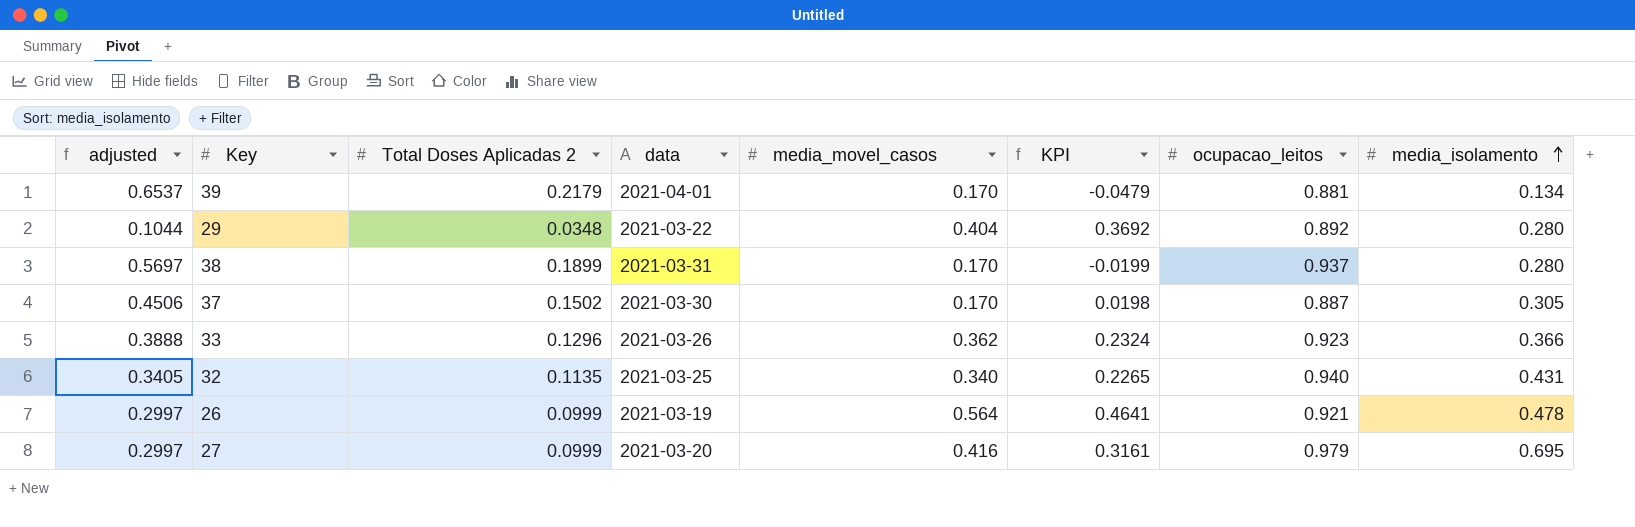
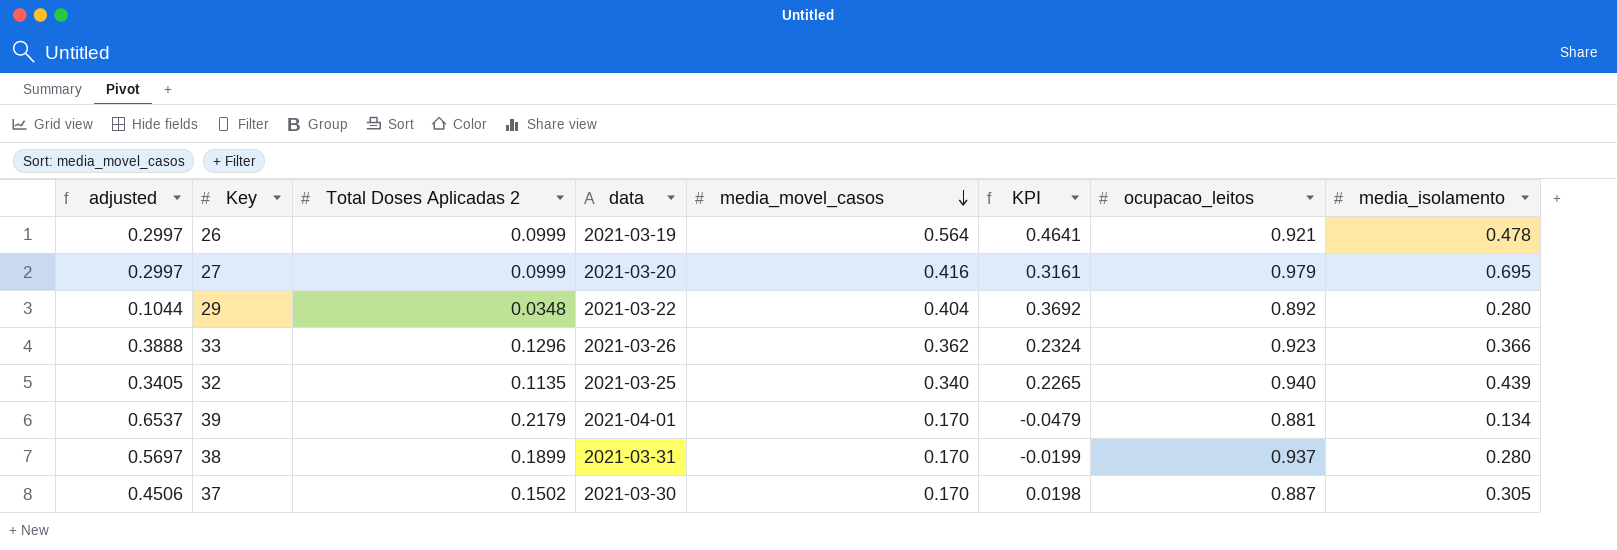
row order: media_isolamento ascending -> media_movel_casos descending
32 | media_isolamento: 0.431 -> 0.439

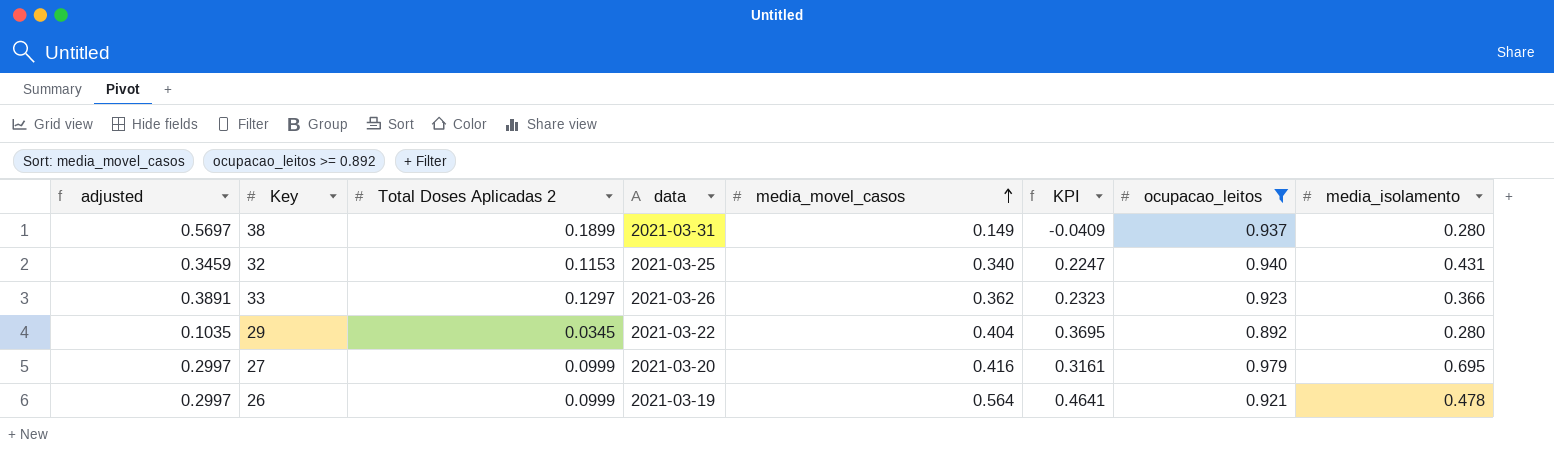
filter: none -> ocupacao_leitos >= 0.892
row order: media_movel_casos descending -> media_movel_casos ascending
38 | media_movel_casos: 0.170 -> 0.149
38 | KPI: -0.0199 -> -0.0409
32 | adjusted: 0.3405 -> 0.3459
32 | Total Doses Aplicadas 2: 0.1135 -> 0.1153
32 | KPI: 0.2265 -> 0.2247
32 | media_isolamento: 0.439 -> 0.431
33 | adjusted: 0.3888 -> 0.3891
33 | Total Doses Aplicadas 2: 0.1296 -> 0.1297
33 | KPI: 0.2324 -> 0.2323
29 | adjusted: 0.1044 -> 0.1035
29 | Total Doses Aplicadas 2: 0.0348 -> 0.0345
29 | KPI: 0.3692 -> 0.3695

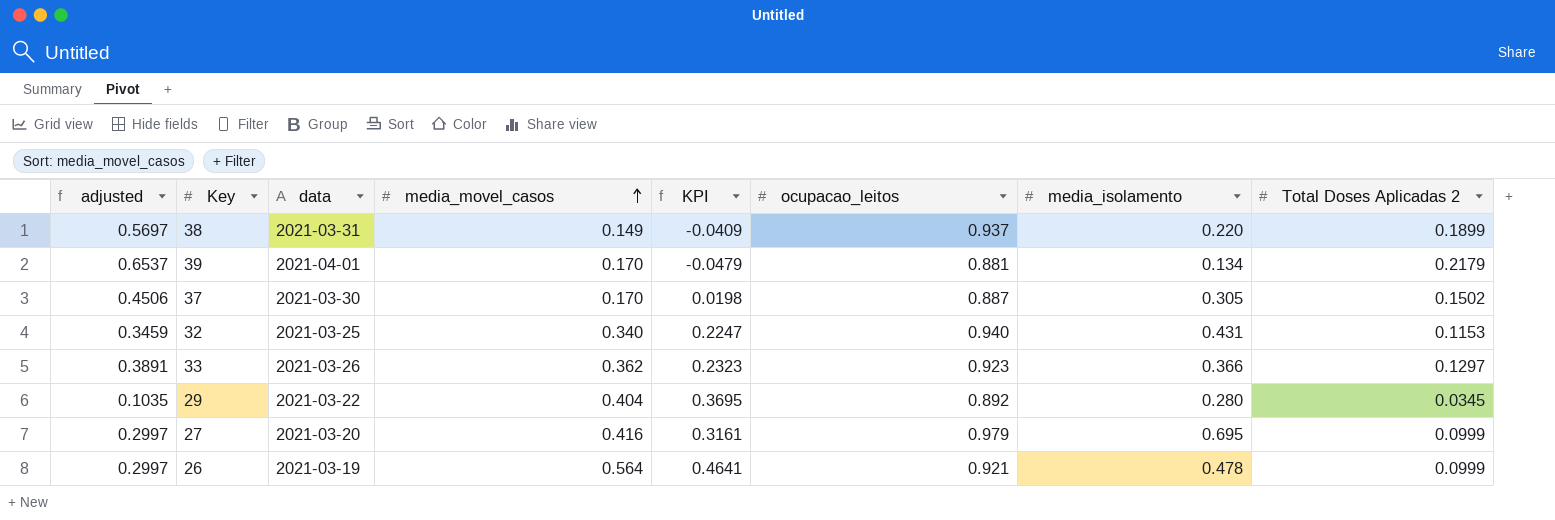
filter: ocupacao_leitos >= 0.892 -> none
column Total Doses Aplicadas 2 | position: 3 -> 8
38 | media_isolamento: 0.280 -> 0.220

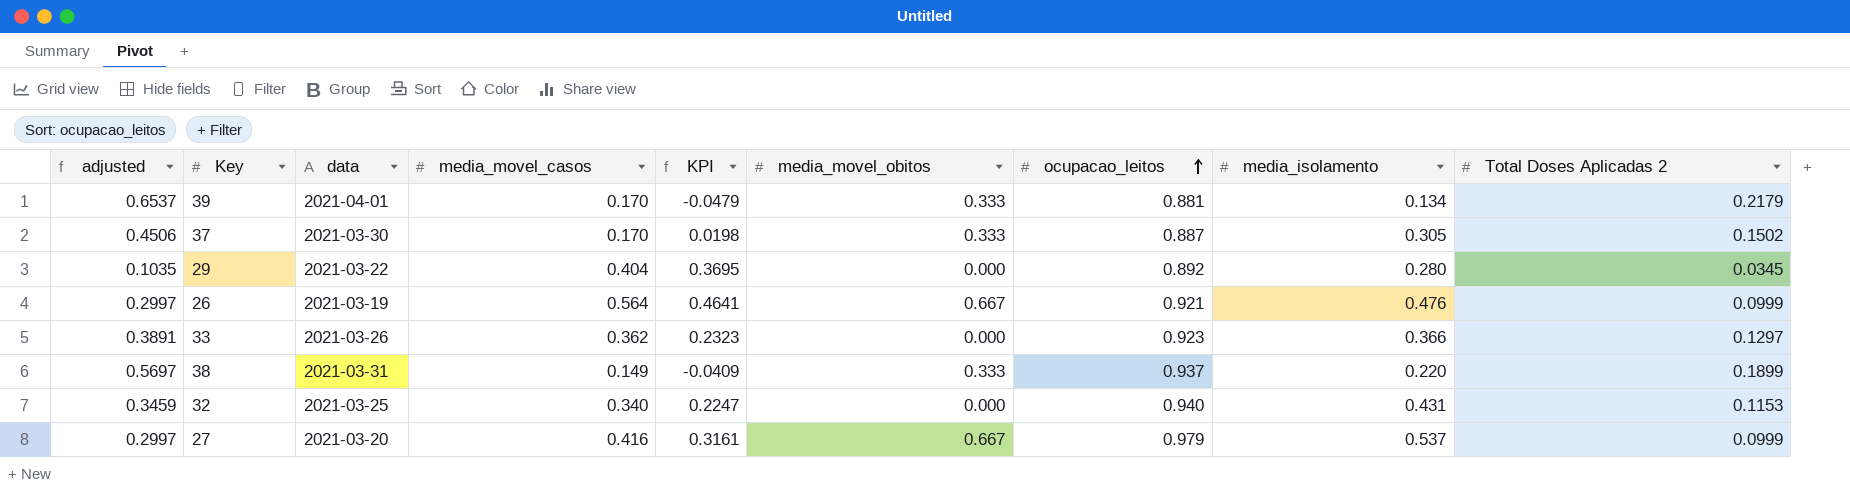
row order: media_movel_casos ascending -> ocupacao_leitos ascending
column media_movel_obitos | position: none -> 6
26 | media_isolamento: 0.478 -> 0.476
27 | media_isolamento: 0.695 -> 0.537

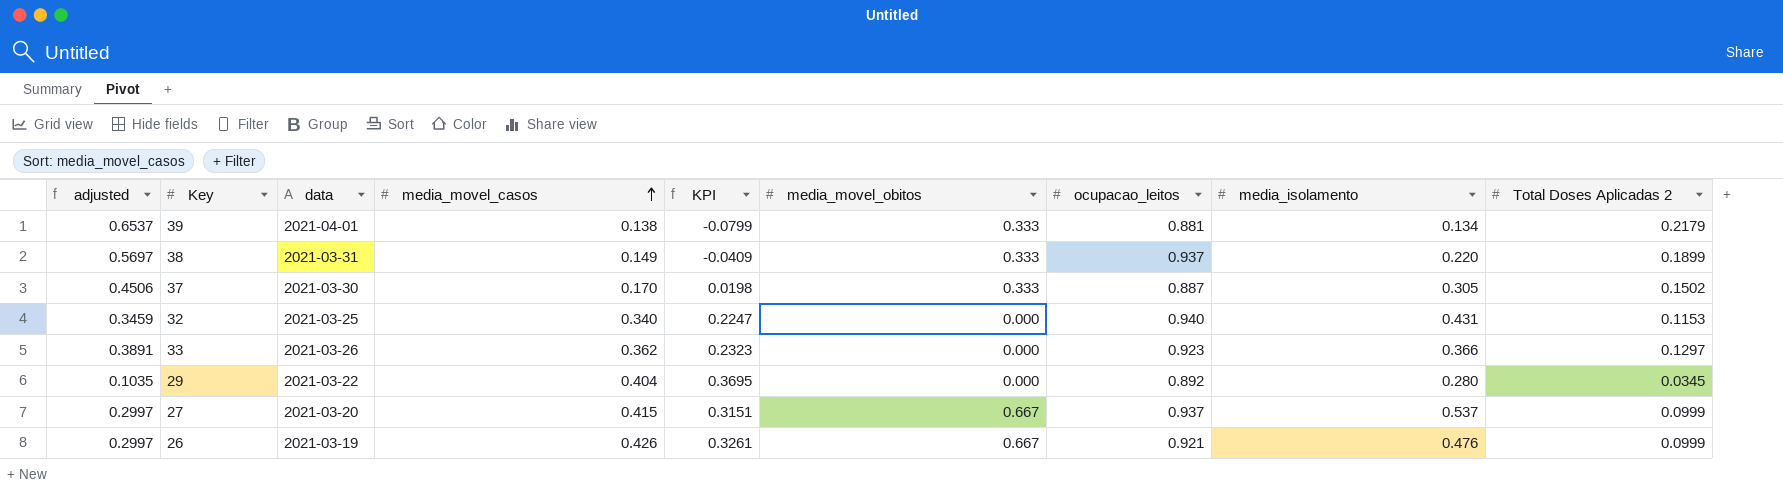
row order: ocupacao_leitos ascending -> media_movel_casos ascending
39 | media_movel_casos: 0.170 -> 0.138
39 | KPI: -0.0479 -> -0.0799
27 | media_movel_casos: 0.416 -> 0.415
27 | KPI: 0.3161 -> 0.3151
27 | ocupacao_leitos: 0.979 -> 0.937
26 | media_movel_casos: 0.564 -> 0.426
26 | KPI: 0.4641 -> 0.3261

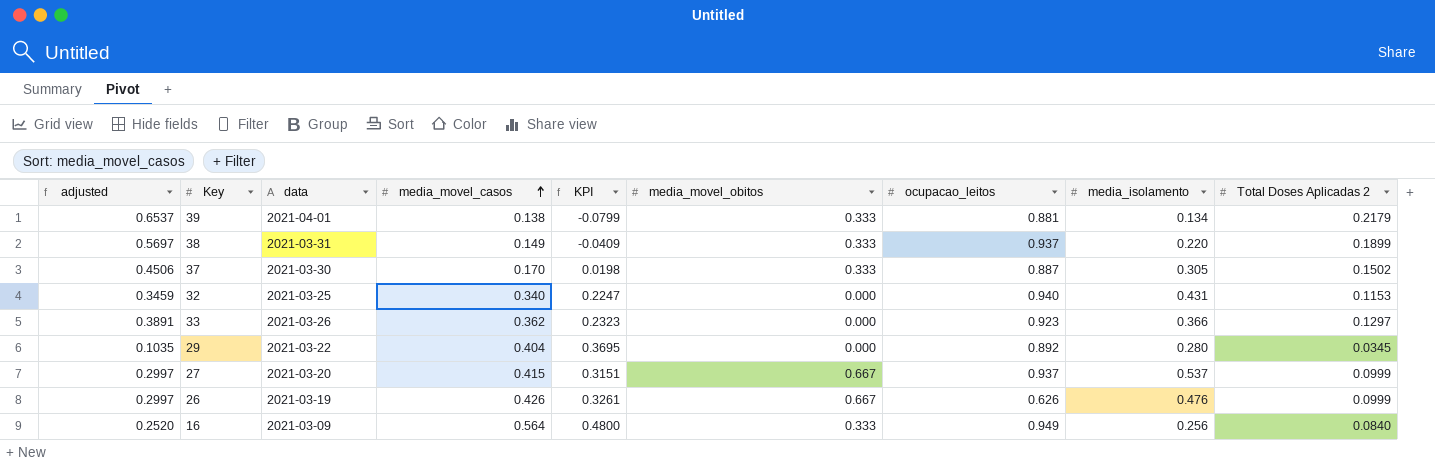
26 | ocupacao_leitos: 0.921 -> 0.626
row 16: none -> 0.2520 | 2021-03-09 | 0.564 | 0.4800 | 0.333 | 0.949 | 0.256 | 0.0840

